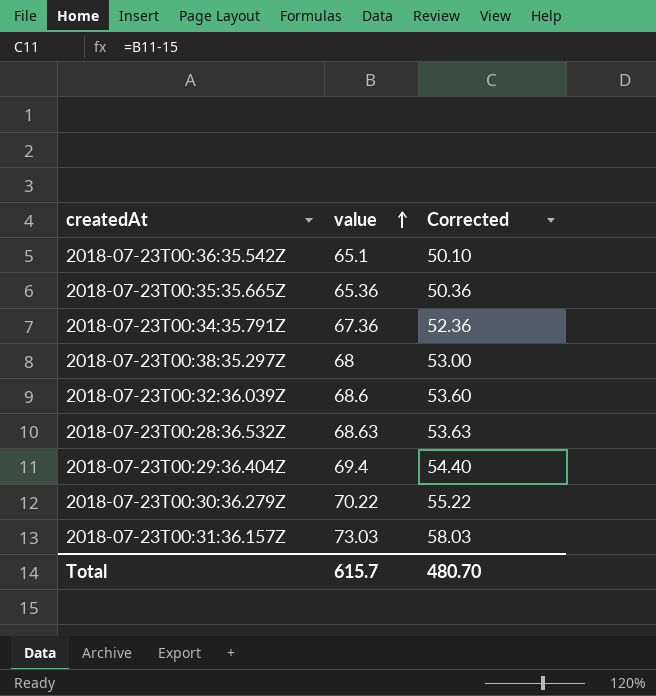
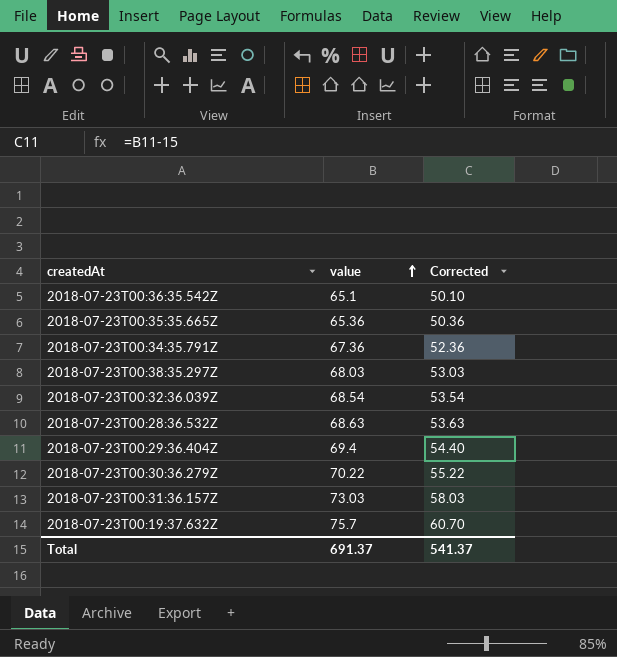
2018-07-23T00:38:35.297Z | value: 68 -> 68.03
2018-07-23T00:38:35.297Z | Corrected: 53.00 -> 53.03
2018-07-23T00:32:36.039Z | value: 68.6 -> 68.54
2018-07-23T00:32:36.039Z | Corrected: 53.60 -> 53.54
row 2018-07-23T00:19:37.632Z: none -> 75.7 | 60.70
Total | value: 615.7 -> 691.37
Total | Corrected: 480.70 -> 541.37

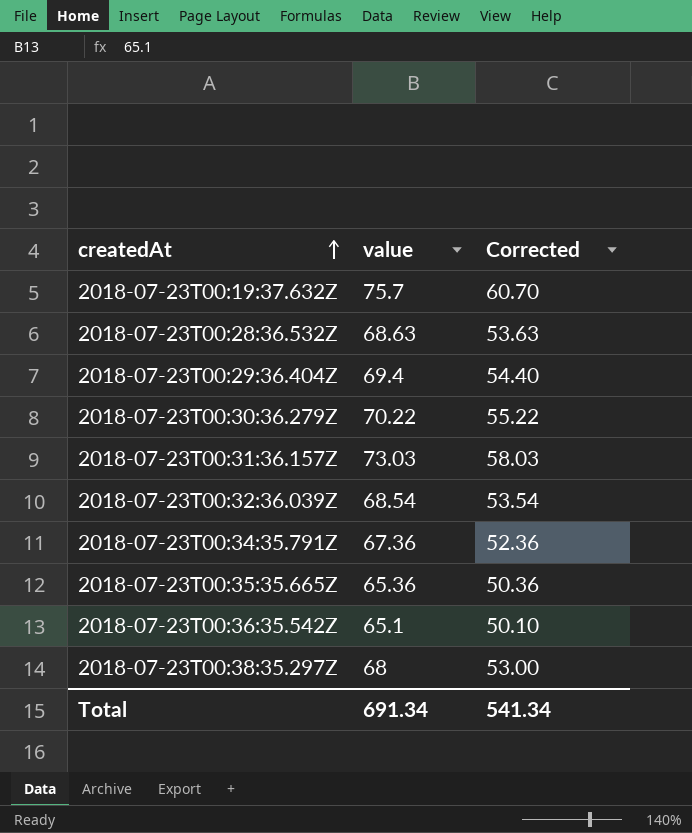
row order: value ascending -> createdAt ascending
2018-07-23T00:38:35.297Z | value: 68.03 -> 68
2018-07-23T00:38:35.297Z | Corrected: 53.03 -> 53.00
Total | value: 691.37 -> 691.34
Total | Corrected: 541.37 -> 541.34

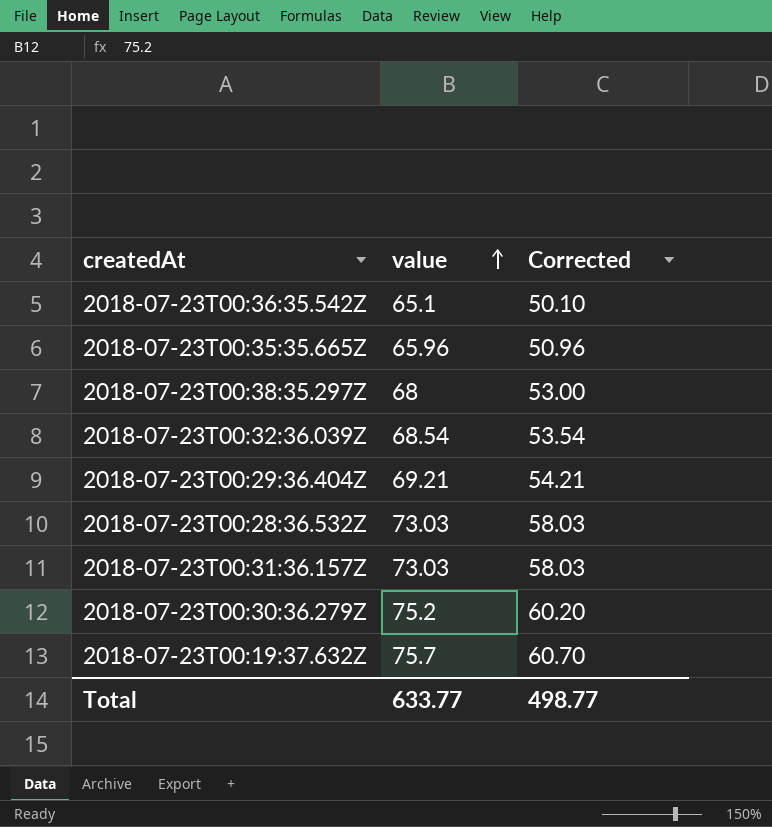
row order: createdAt ascending -> value ascending
row 2018-07-23T00:34:35.791Z: 67.36 | 52.36 -> none
2018-07-23T00:35:35.665Z | value: 65.36 -> 65.96
2018-07-23T00:35:35.665Z | Corrected: 50.36 -> 50.96
2018-07-23T00:29:36.404Z | value: 69.4 -> 69.21
2018-07-23T00:29:36.404Z | Corrected: 54.40 -> 54.21
2018-07-23T00:28:36.532Z | value: 68.63 -> 73.03
2018-07-23T00:28:36.532Z | Corrected: 53.63 -> 58.03
2018-07-23T00:30:36.279Z | value: 70.22 -> 75.2
2018-07-23T00:30:36.279Z | Corrected: 55.22 -> 60.20
Total | value: 691.34 -> 633.77
Total | Corrected: 541.34 -> 498.77

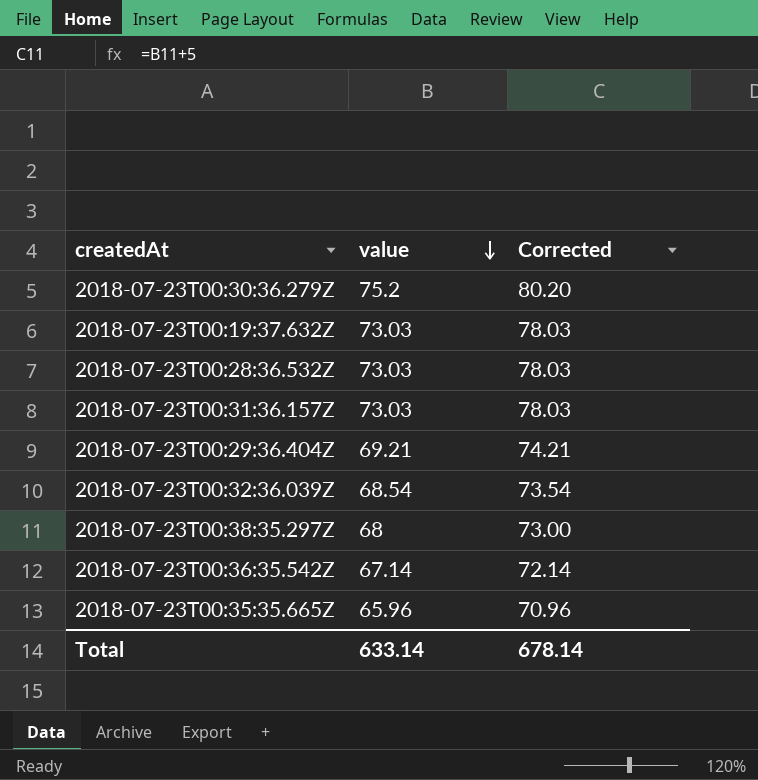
row order: value ascending -> value descending
column Corrected | formula: [value] - 15 -> [value] + 5
2018-07-23T00:19:37.632Z | value: 75.7 -> 73.03
2018-07-23T00:36:35.542Z | value: 65.1 -> 67.14
Total | value: 633.77 -> 633.14
Total | Corrected: 498.77 -> 678.14

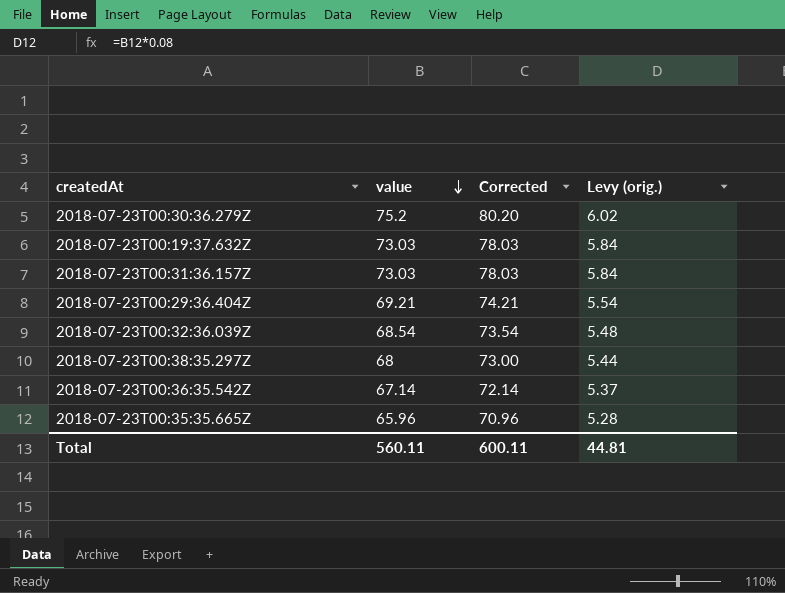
column Levy (orig.) | formula: none -> [value] * 0.08
row 2018-07-23T00:28:36.532Z: 73.03 | 78.03 -> none
Total | value: 633.14 -> 560.11
Total | Corrected: 678.14 -> 600.11

